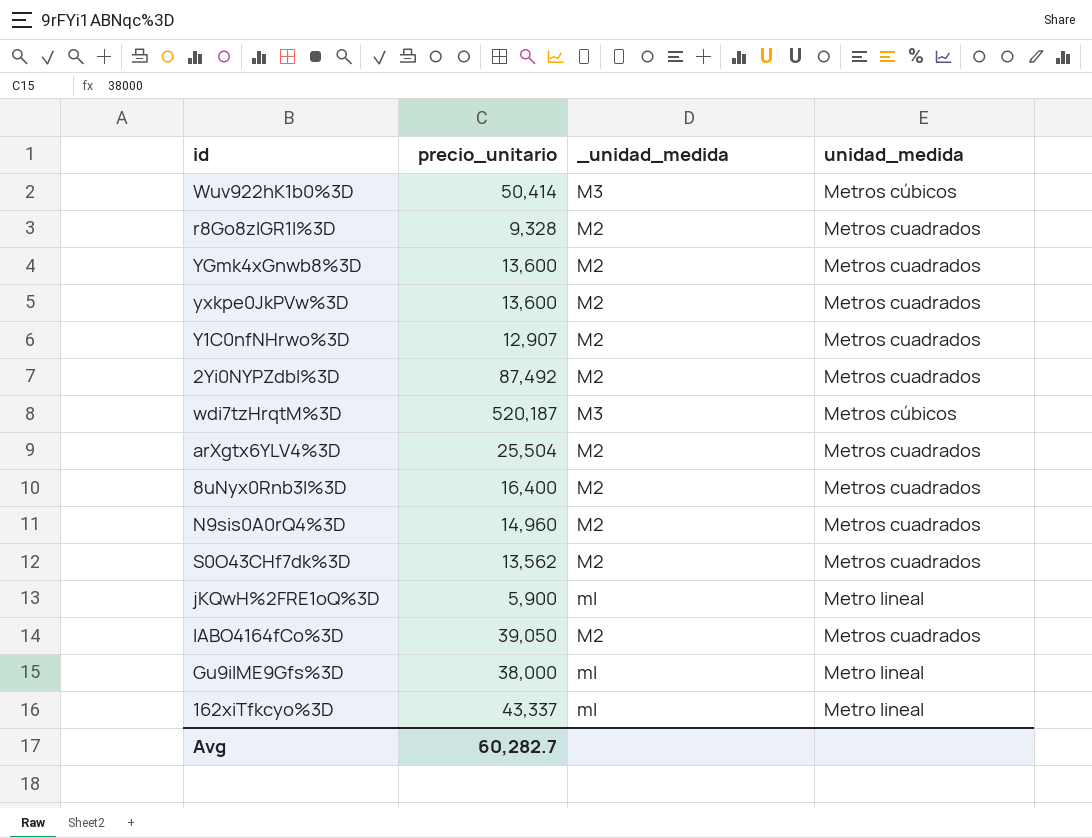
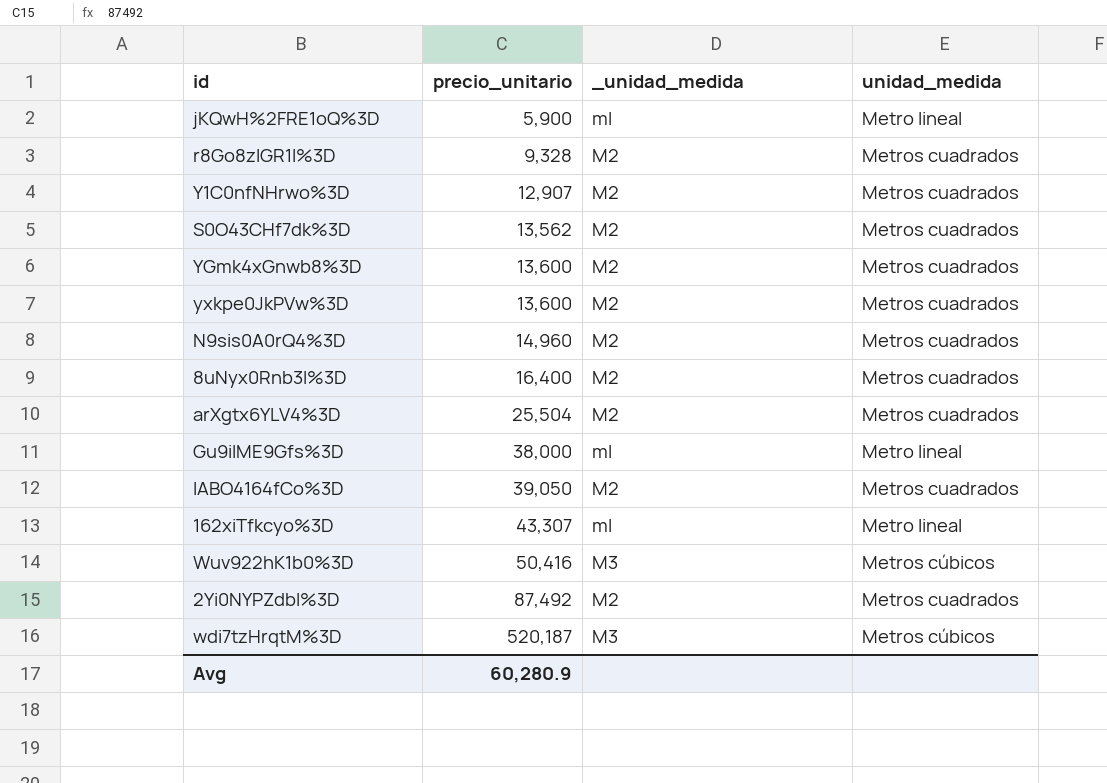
row order: none -> precio_unitario ascending
162xiTfkcyo%3D | precio_unitario: 43,337 -> 43,307
Wuv922hK1b0%3D | precio_unitario: 50,414 -> 50,416
Avg | precio_unitario: 60,282.7 -> 60,280.9

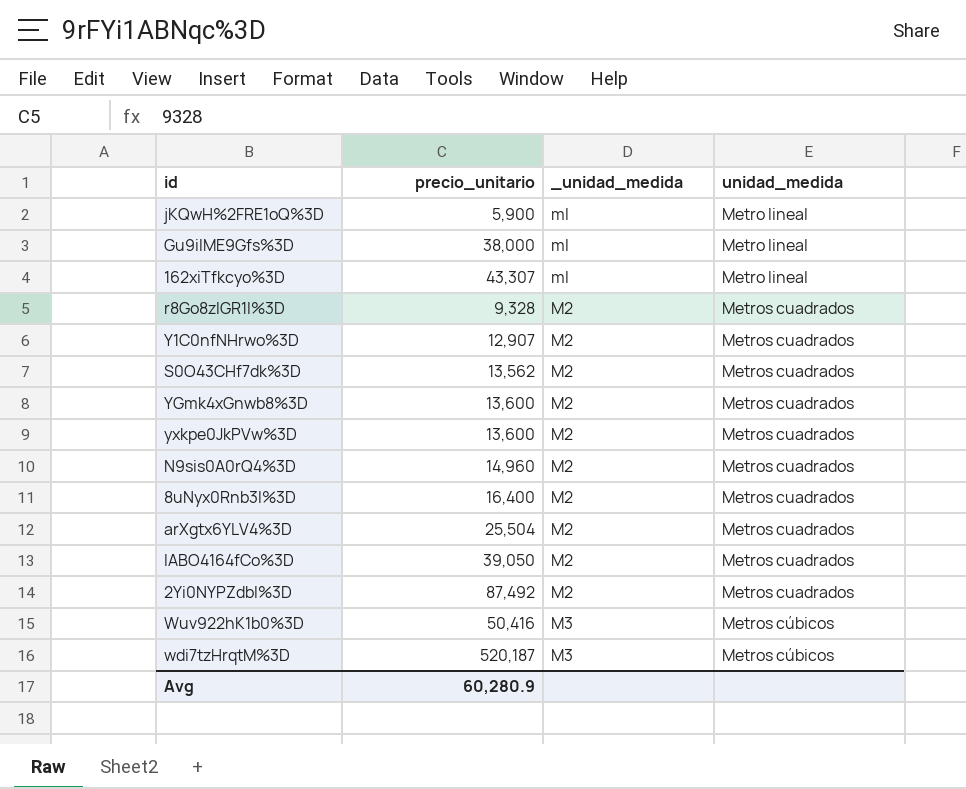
row order: precio_unitario ascending -> unidad_medida ascending

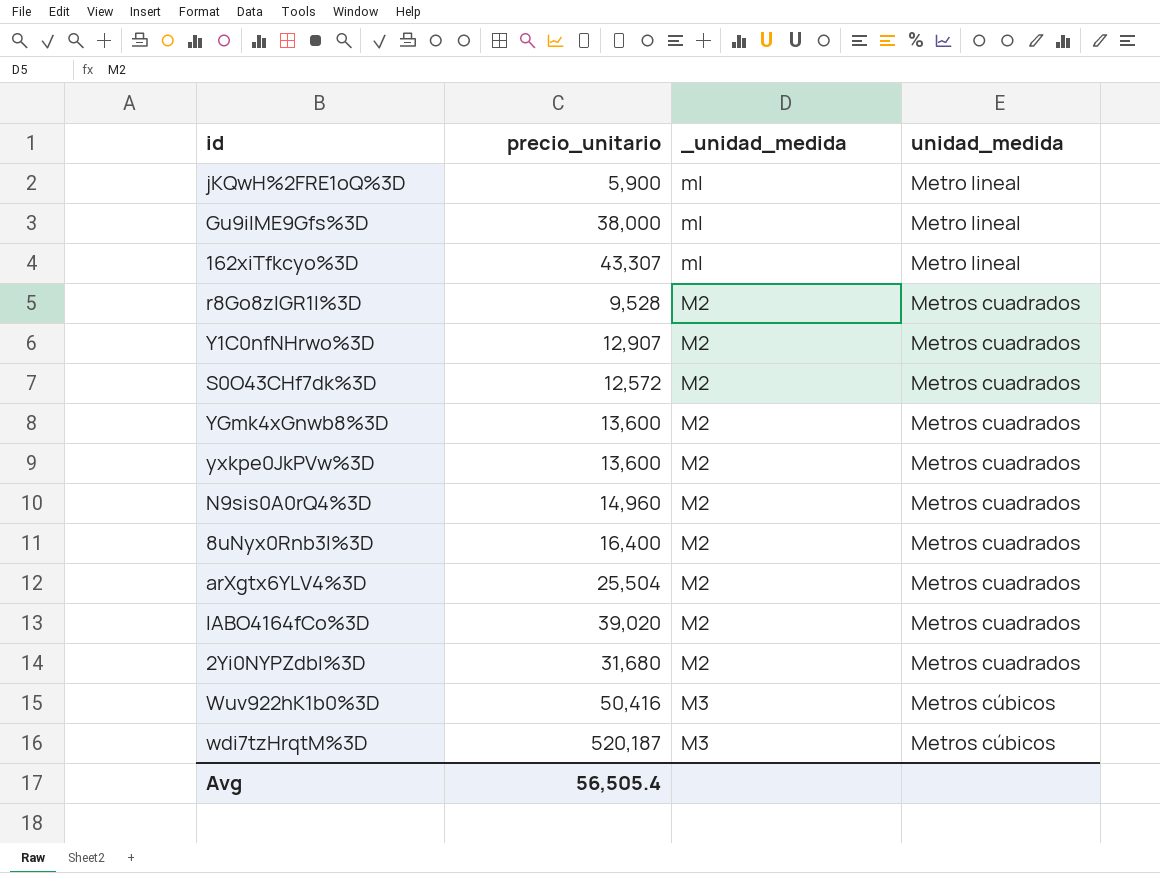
r8Go8zIGR1I%3D | precio_unitario: 9,328 -> 9,528
S0O43CHf7dk%3D | precio_unitario: 13,562 -> 12,572
lABO4164fCo%3D | precio_unitario: 39,050 -> 39,020
2Yi0NYPZdbI%3D | precio_unitario: 87,492 -> 31,680
Avg | precio_unitario: 60,280.9 -> 56,505.4

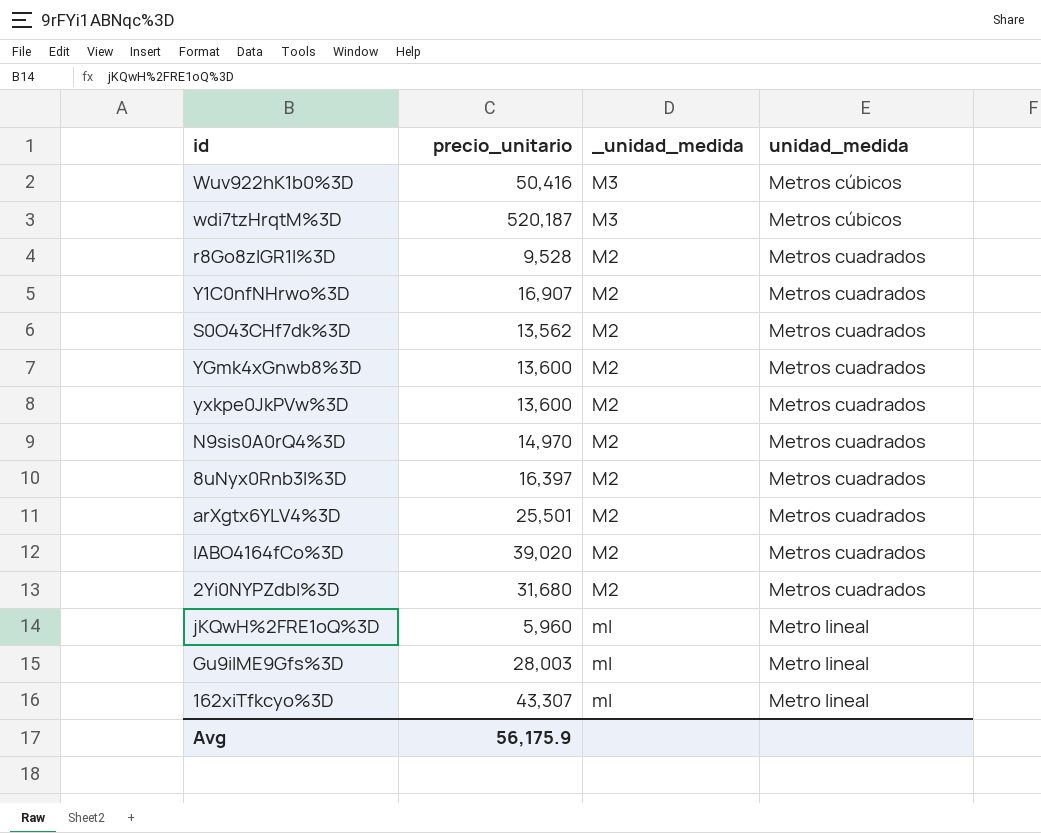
row order: unidad_medida ascending -> unidad_medida descending
Y1C0nfNHrwo%3D | precio_unitario: 12,907 -> 16,907
S0O43CHf7dk%3D | precio_unitario: 12,572 -> 13,562
N9sis0A0rQ4%3D | precio_unitario: 14,960 -> 14,970
8uNyx0Rnb3I%3D | precio_unitario: 16,400 -> 16,397
arXgtx6YLV4%3D | precio_unitario: 25,504 -> 25,501
jKQwH%2FRE1oQ%3D | precio_unitario: 5,900 -> 5,960
Gu9ilME9Gfs%3D | precio_unitario: 38,000 -> 28,003
Avg | precio_unitario: 56,505.4 -> 56,175.9

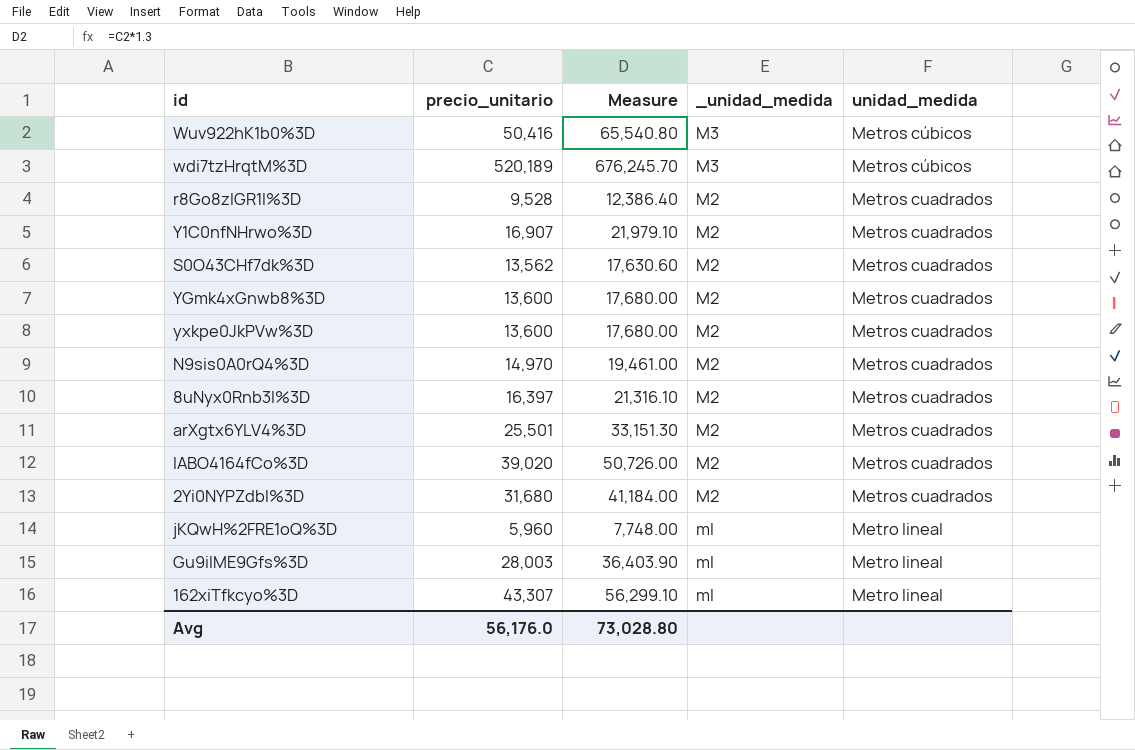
column Measure | formula: none -> [precio_unitario] * 1.3
wdi7tzHrqtM%3D | precio_unitario: 520,187 -> 520,189
Avg | precio_unitario: 56,175.9 -> 56,176.0

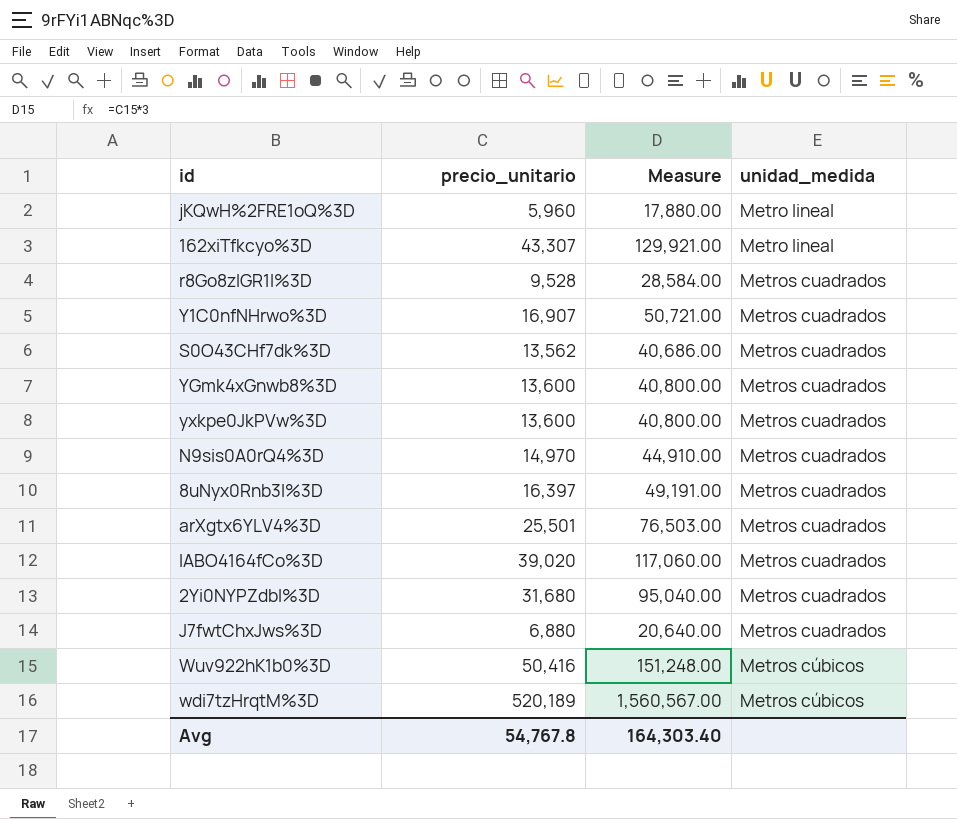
row order: unidad_medida descending -> unidad_medida ascending
column _unidad_medida | position: 4 -> none
column Measure | formula: [precio_unitario] * 1.3 -> [precio_unitario] * 3
row Gu9ilME9Gfs%3D: 28,003 | 36,403.90 | ml | Metro lineal -> none
row J7fwtChxJws%3D: none -> 6,880 | 20,640.00 | Metros cuadrados
Avg | precio_unitario: 56,176.0 -> 54,767.8
Avg | Measure: 73,028.80 -> 164,303.40

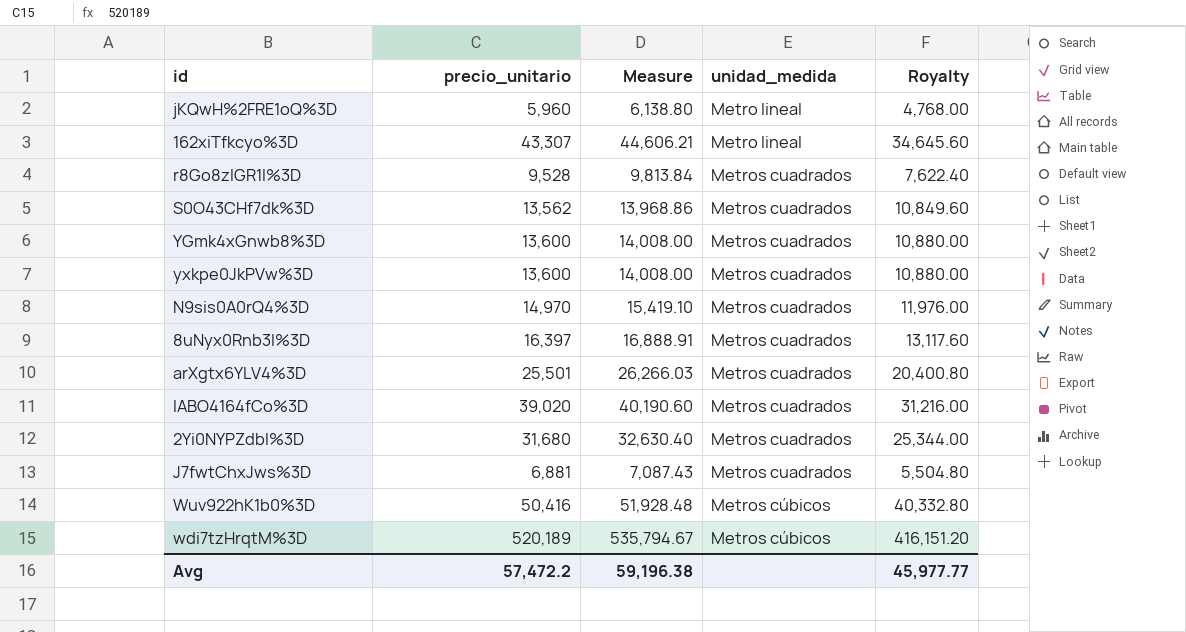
column Measure | formula: [precio_unitario] * 3 -> [precio_unitario] * 1.03
column Royalty | formula: none -> [precio_unitario] * 0.8
row Y1C0nfNHrwo%3D: 16,907 | 50,721.00 | Metros cuadrados -> none
J7fwtChxJws%3D | precio_unitario: 6,880 -> 6,881
Avg | precio_unitario: 54,767.8 -> 57,472.2
Avg | Measure: 164,303.40 -> 59,196.38

